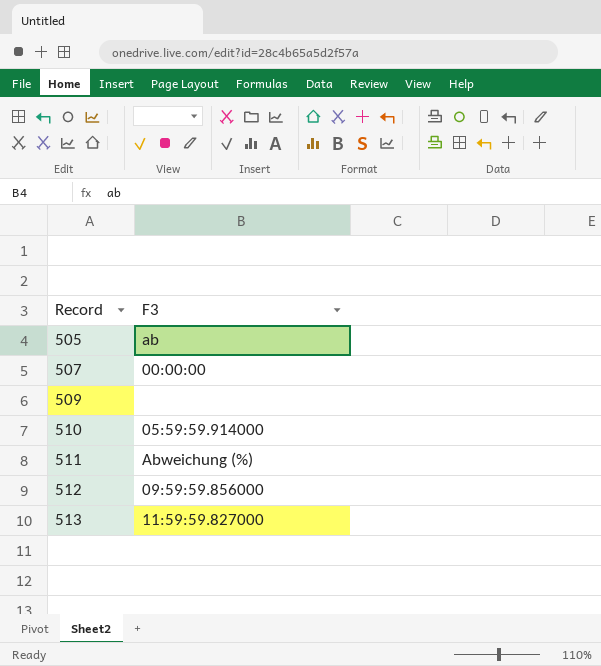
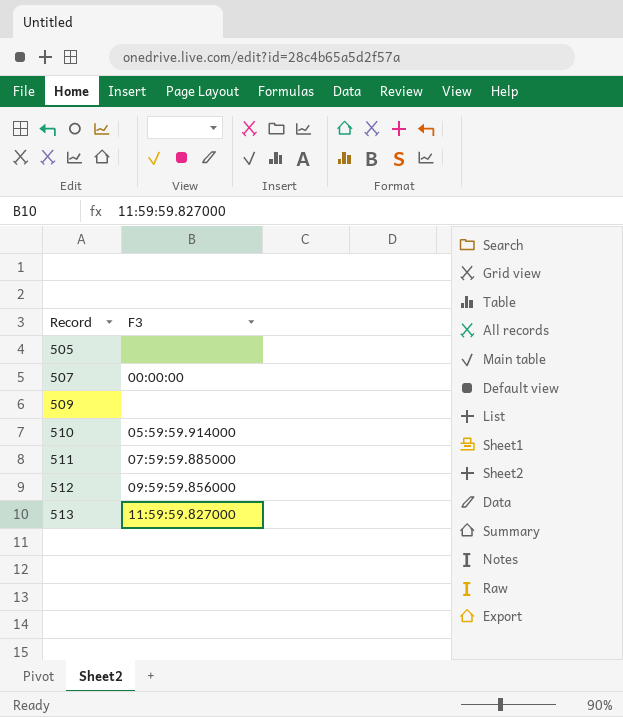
505 | F3: ab -> none
511 | F3: Abweichung (%) -> 07:59:59.885000

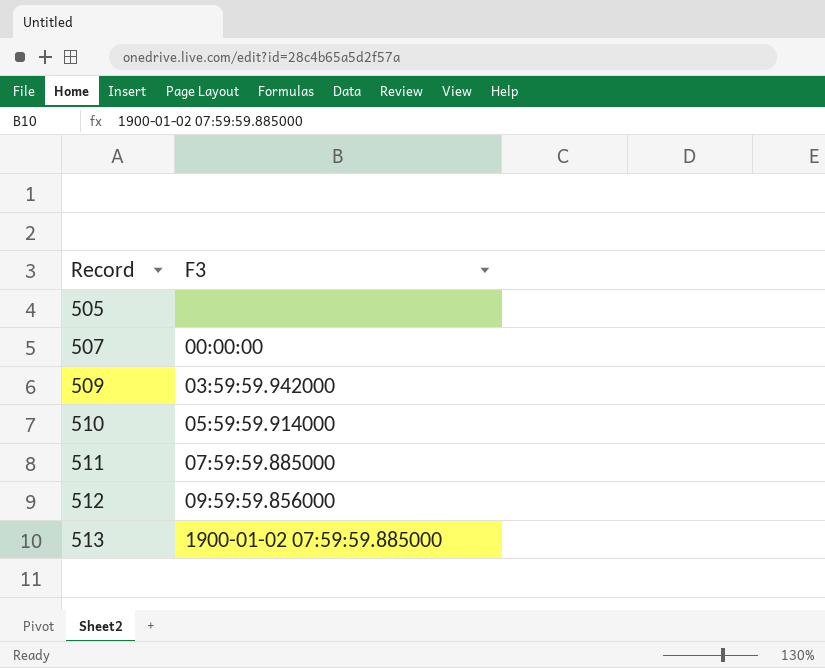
509 | F3: none -> 03:59:59.942000
513 | F3: 11:59:59.827000 -> 1900-01-02 07:59:59.885000

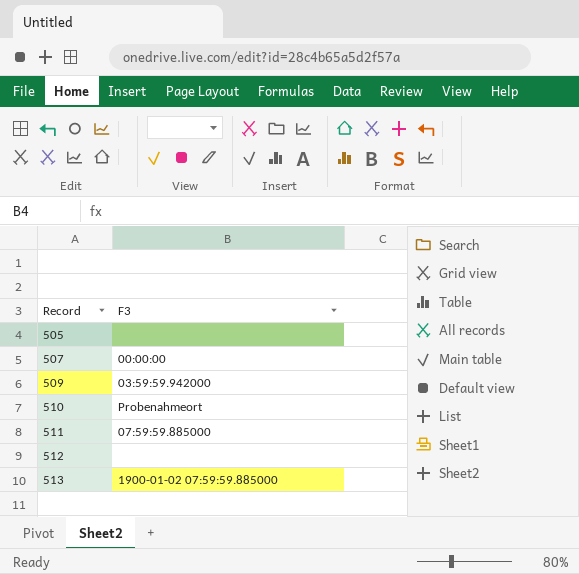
510 | F3: 05:59:59.914000 -> Probenahmeort
512 | F3: 09:59:59.856000 -> none

